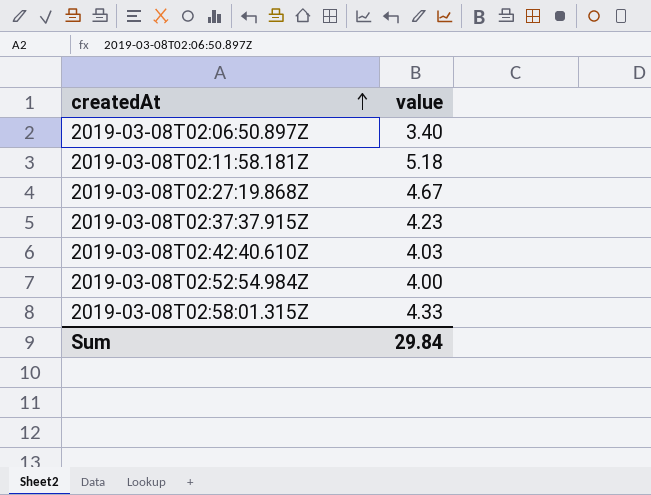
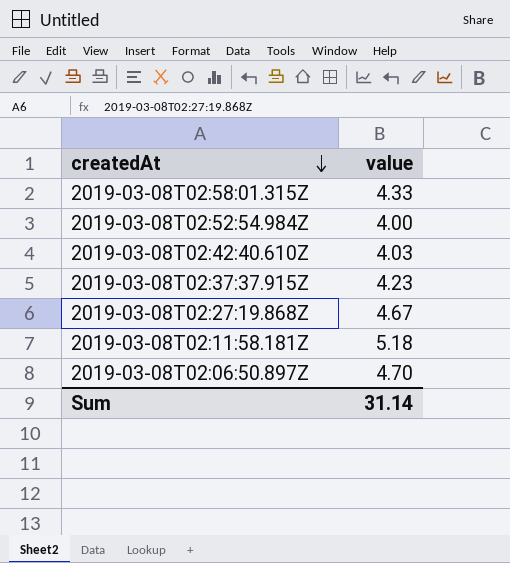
row order: createdAt ascending -> createdAt descending
2019-03-08T02:06:50.897Z | value: 3.40 -> 4.70
Sum | value: 29.84 -> 31.14

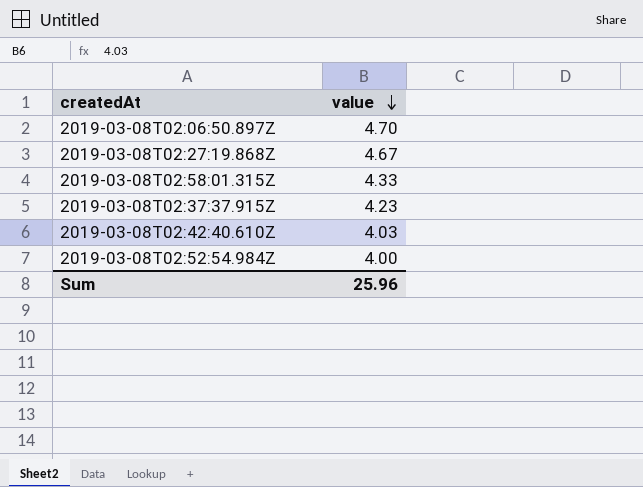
row order: createdAt descending -> value descending
row 2019-03-08T02:11:58.181Z: 5.18 -> none
Sum | value: 31.14 -> 25.96

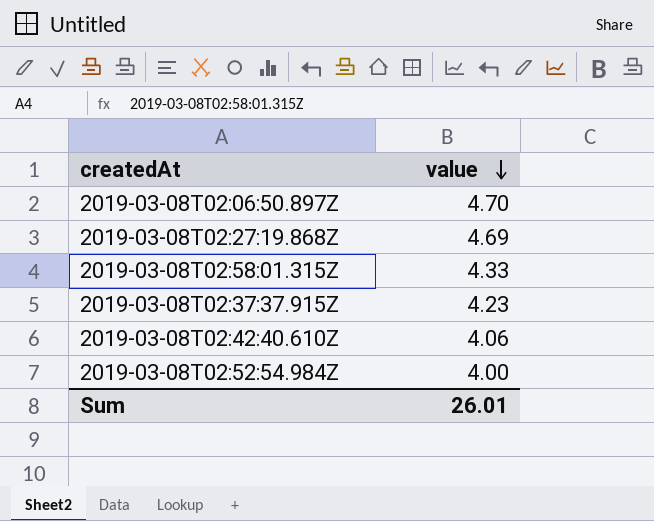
2019-03-08T02:27:19.868Z | value: 4.67 -> 4.69
2019-03-08T02:42:40.610Z | value: 4.03 -> 4.06
Sum | value: 25.96 -> 26.01

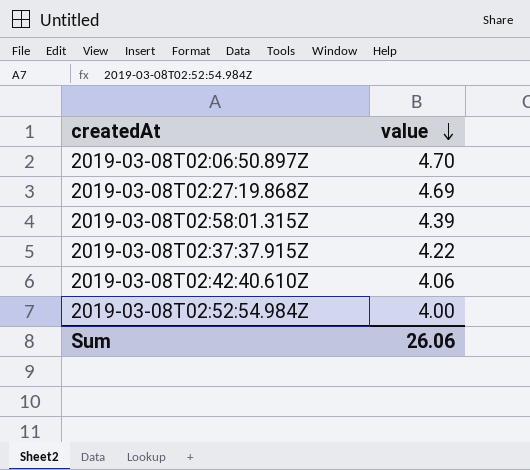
2019-03-08T02:58:01.315Z | value: 4.33 -> 4.39
2019-03-08T02:37:37.915Z | value: 4.23 -> 4.22
Sum | value: 26.01 -> 26.06

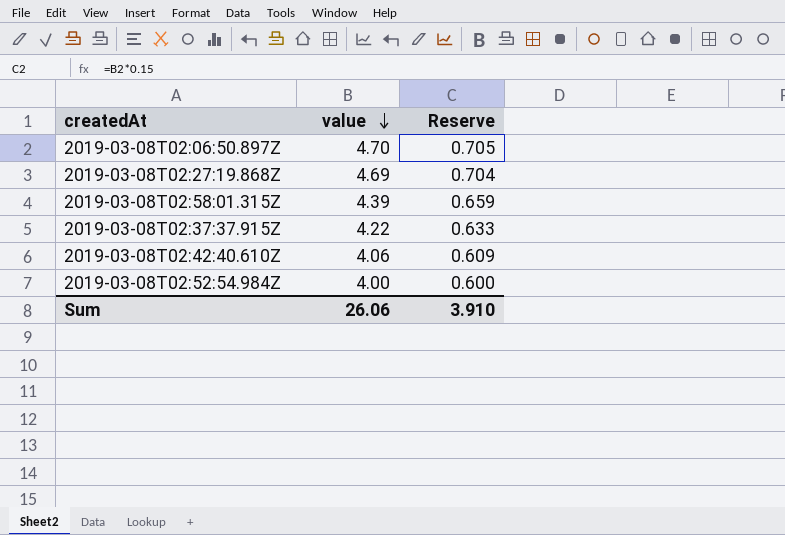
column Reserve | formula: none -> [value] * 0.15

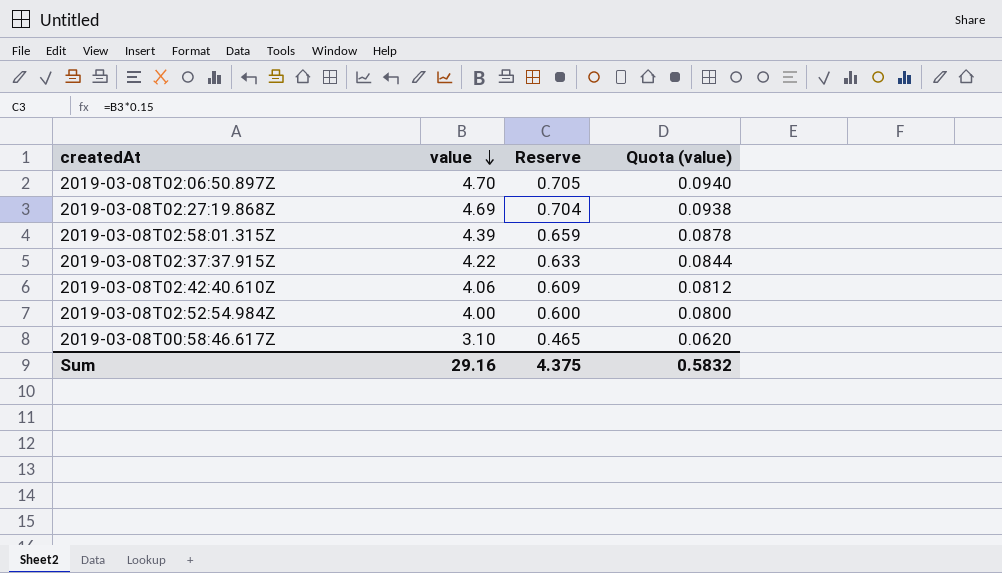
column Quota (value) | formula: none -> [value] * 0.02
row 2019-03-08T00:58:46.617Z: none -> 3.10 | 0.465 | 0.0620
Sum | value: 26.06 -> 29.16
Sum | Reserve: 3.910 -> 4.375

